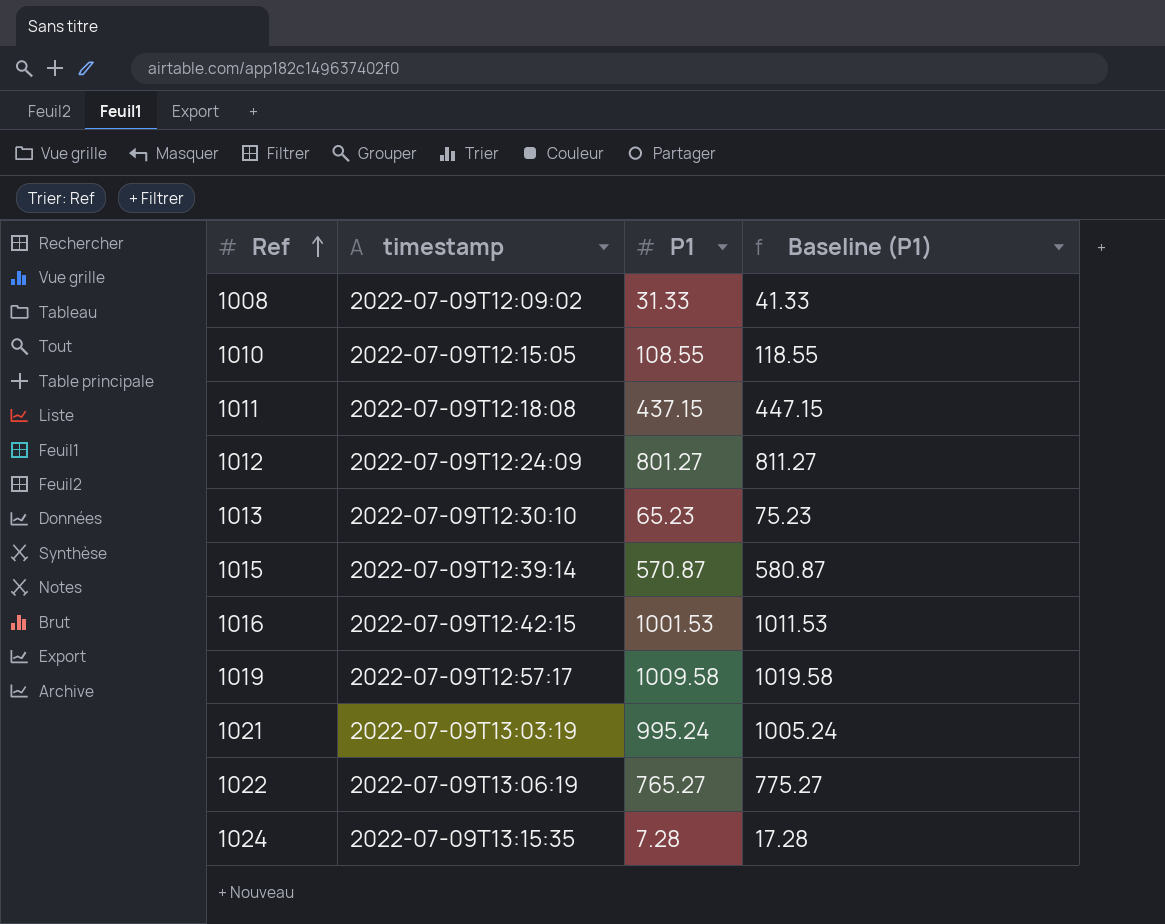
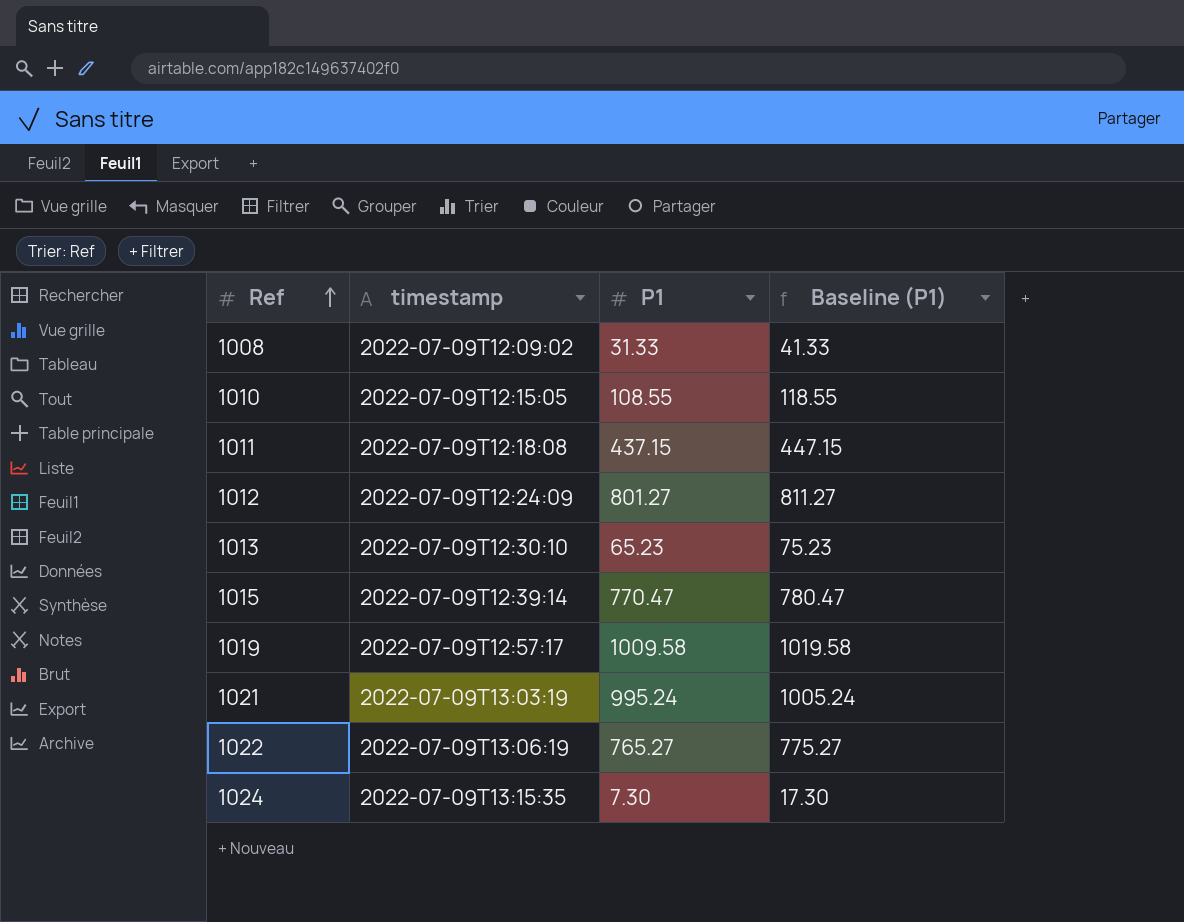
row 1016: 2022-07-09T12:42:15 | 1001.53 | 1011.53 -> none
1015 | P1: 570.87 -> 770.47
1015 | Baseline (P1): 580.87 -> 780.47
1024 | P1: 7.28 -> 7.30
1024 | Baseline (P1): 17.28 -> 17.30

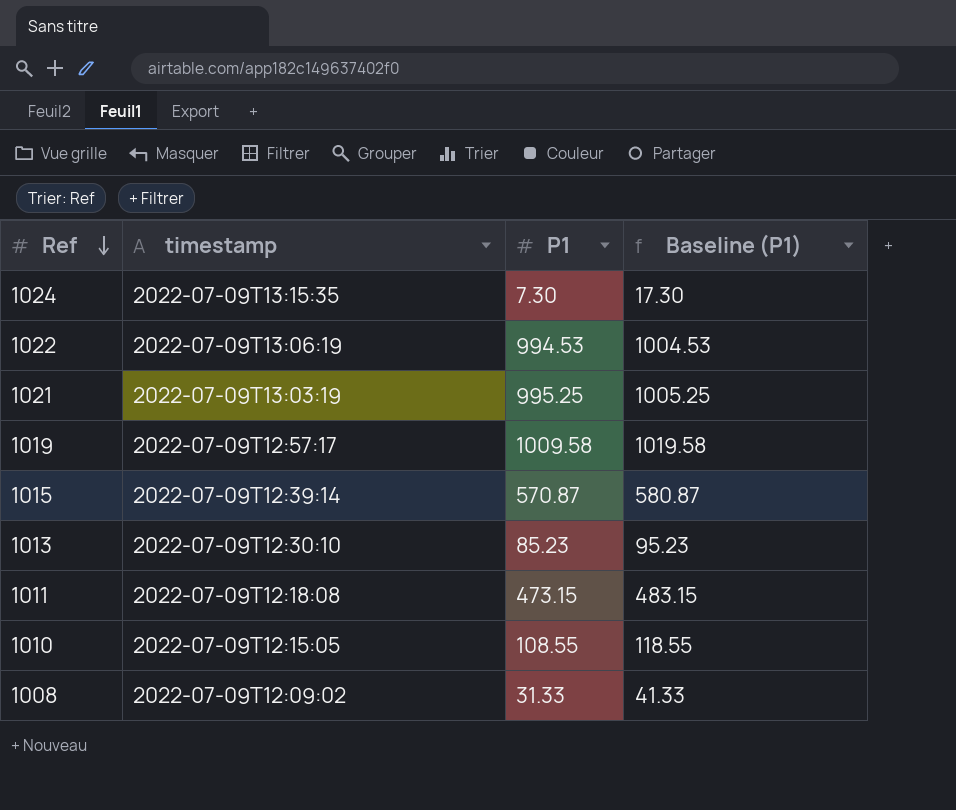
row order: Ref ascending -> Ref descending
row 1012: 2022-07-09T12:24:09 | 801.27 | 811.27 -> none
1022 | P1: 765.27 -> 994.53
1022 | Baseline (P1): 775.27 -> 1004.53
1021 | P1: 995.24 -> 995.25
1021 | Baseline (P1): 1005.24 -> 1005.25
1015 | P1: 770.47 -> 570.87
1015 | Baseline (P1): 780.47 -> 580.87
1013 | P1: 65.23 -> 85.23
1013 | Baseline (P1): 75.23 -> 95.23
1011 | P1: 437.15 -> 473.15
1011 | Baseline (P1): 447.15 -> 483.15

